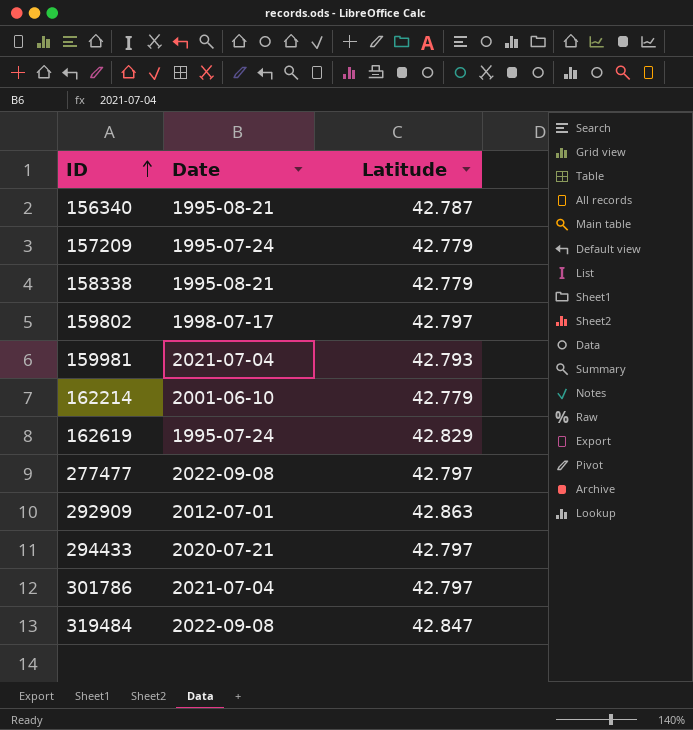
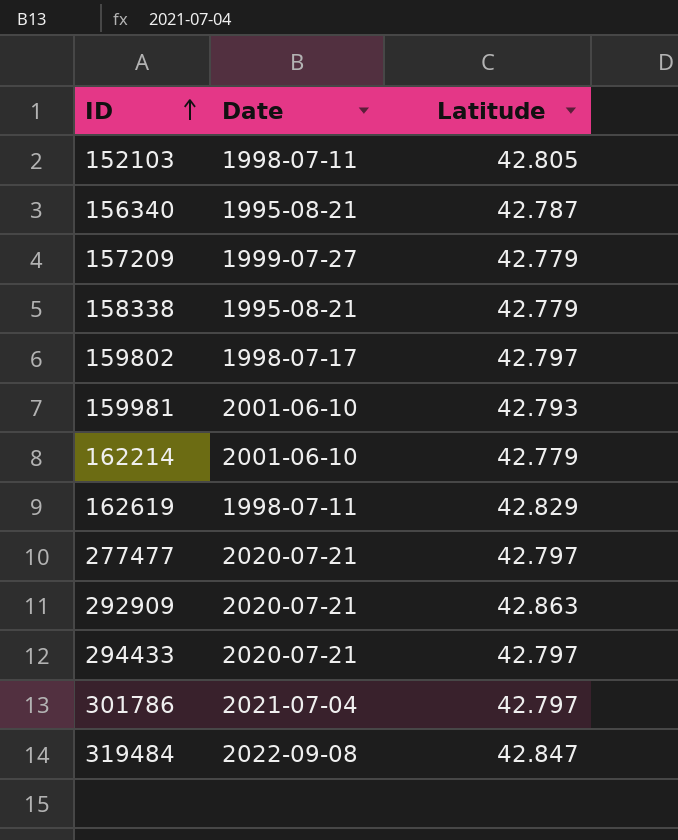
row 152103: none -> 1998-07-11 | 42.805
157209 | Date: 1995-07-24 -> 1999-07-27
159981 | Date: 2021-07-04 -> 2001-06-10
162619 | Date: 1995-07-24 -> 1998-07-11
277477 | Date: 2022-09-08 -> 2020-07-21
292909 | Date: 2012-07-01 -> 2020-07-21

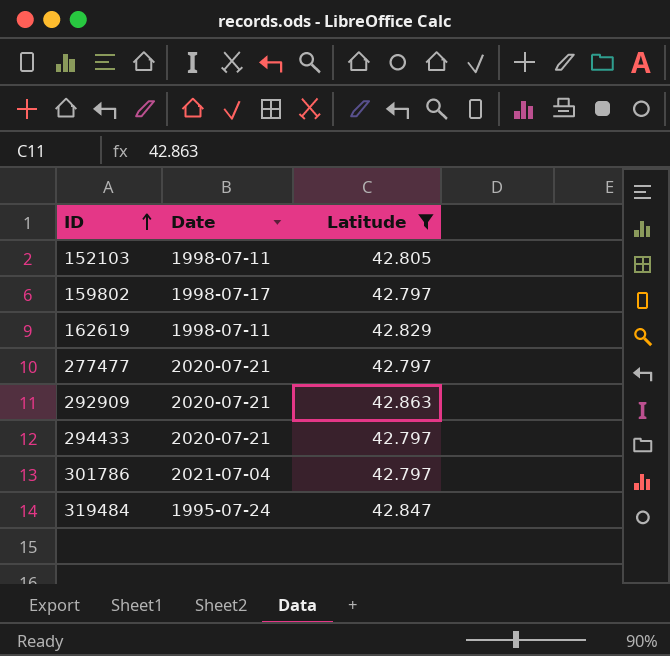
filter: none -> Latitude >= 42.797
319484 | Date: 2022-09-08 -> 1995-07-24

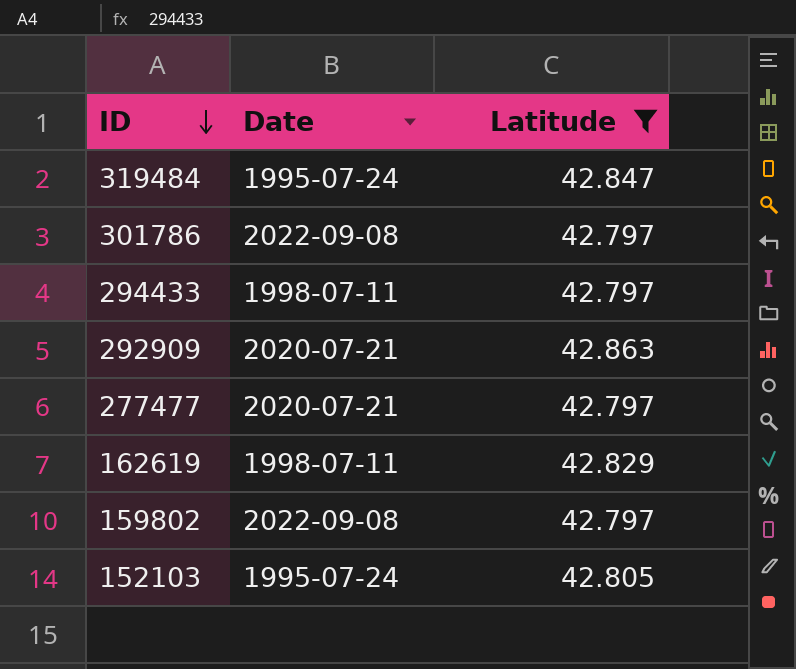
row order: ID ascending -> ID descending
301786 | Date: 2021-07-04 -> 2022-09-08
294433 | Date: 2020-07-21 -> 1998-07-11
159802 | Date: 1998-07-17 -> 2022-09-08
152103 | Date: 1998-07-11 -> 1995-07-24

